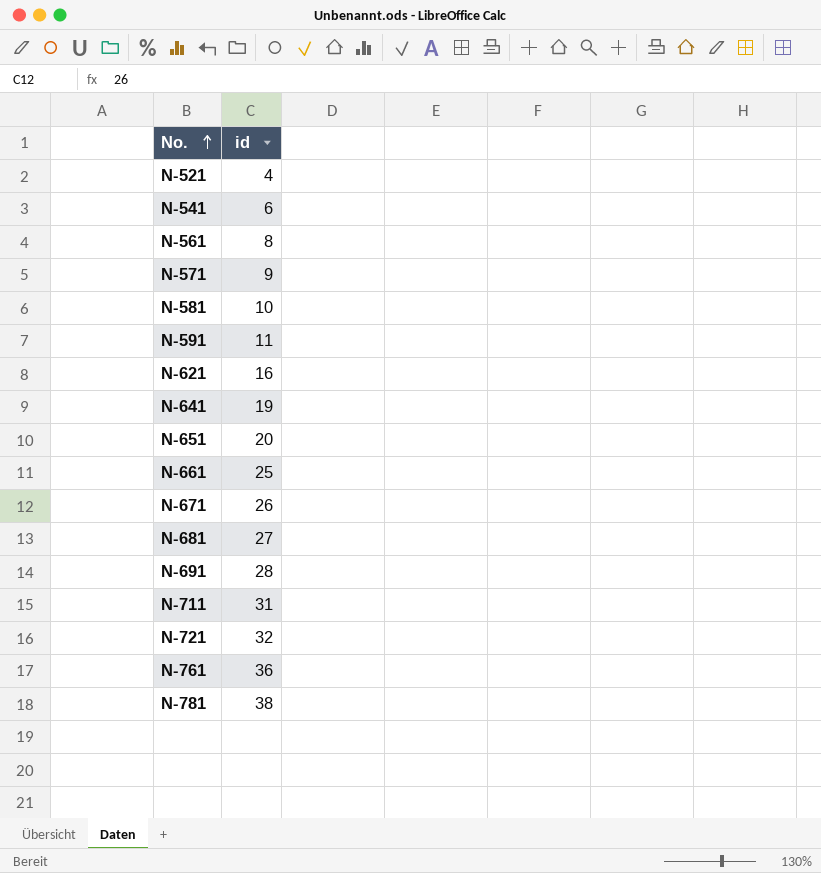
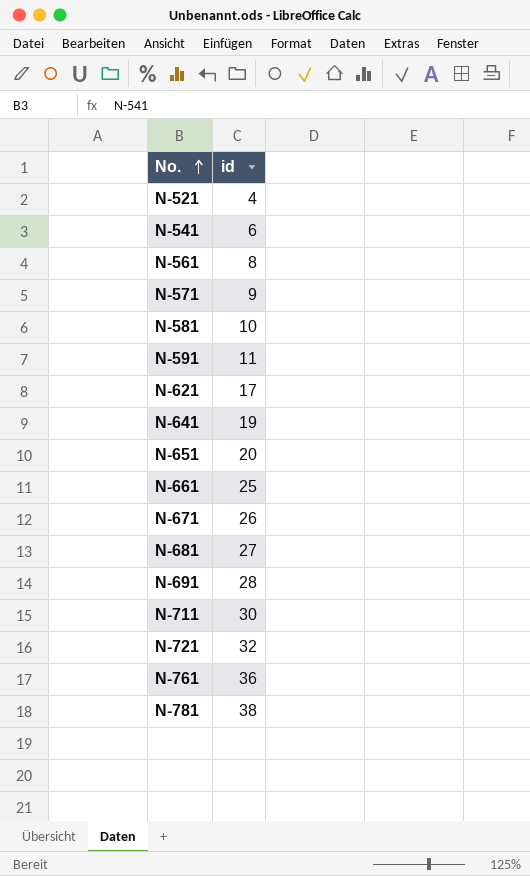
N-621 | id: 16 -> 17
N-711 | id: 31 -> 30

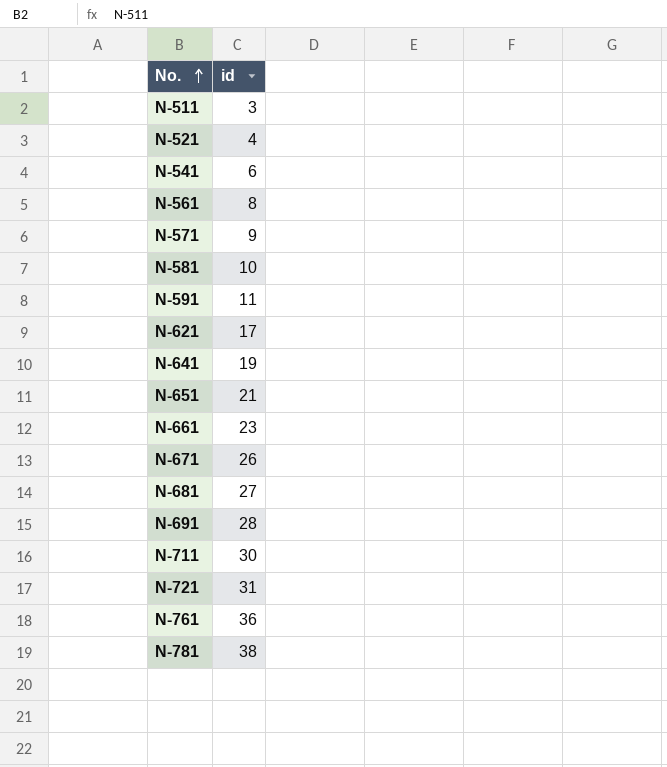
row N-511: none -> 3
N-651 | id: 20 -> 21
N-661 | id: 25 -> 23
N-721 | id: 32 -> 31

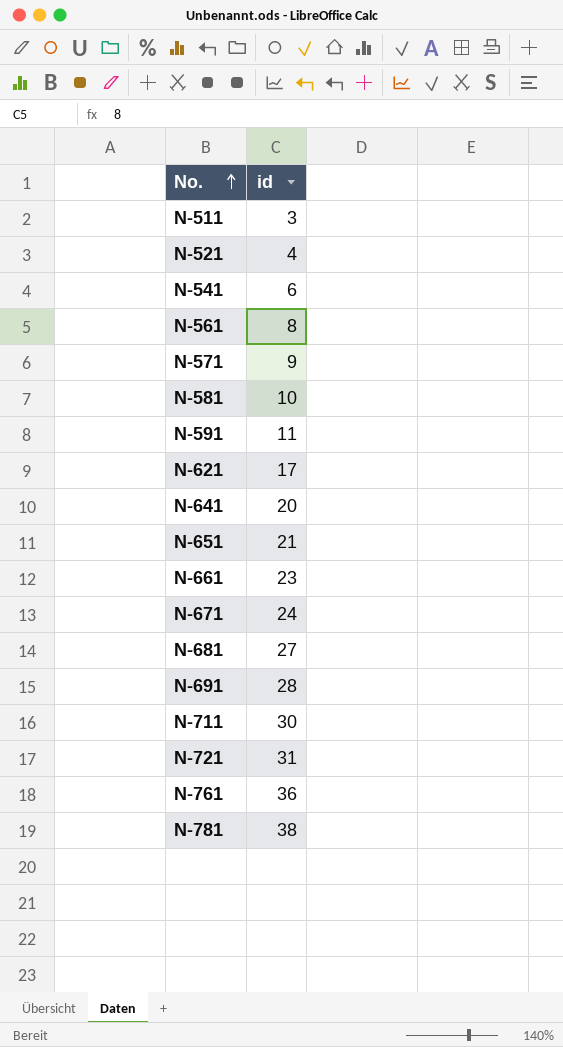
N-641 | id: 19 -> 20
N-671 | id: 26 -> 24

